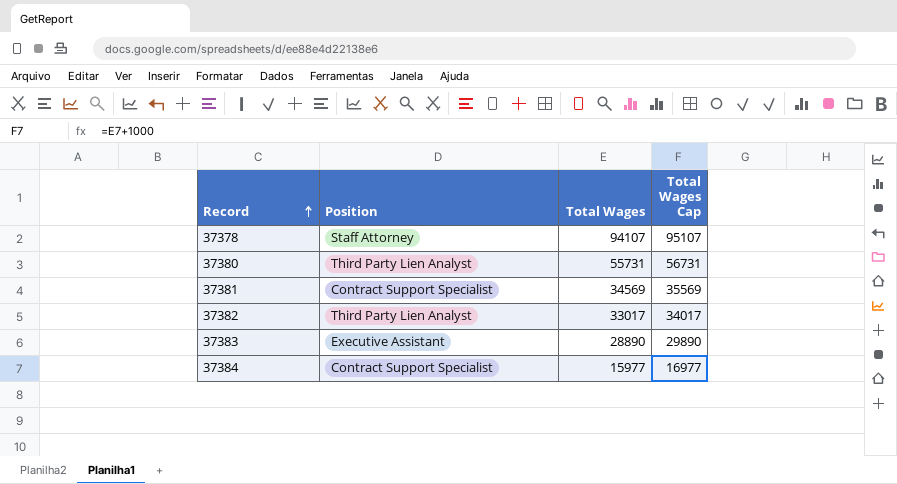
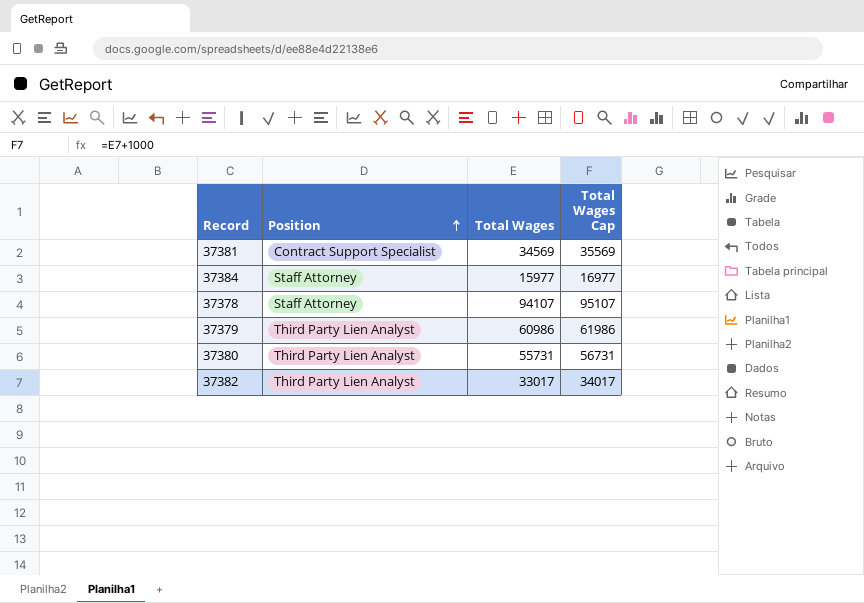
row order: Record ascending -> Position ascending
row 37383: Executive Assistant | 28890 | 29890 -> none
37384 | Position: Contract Support Specialist -> Staff Attorney
row 37379: none -> Third Party Lien Analyst | 60986 | 61986

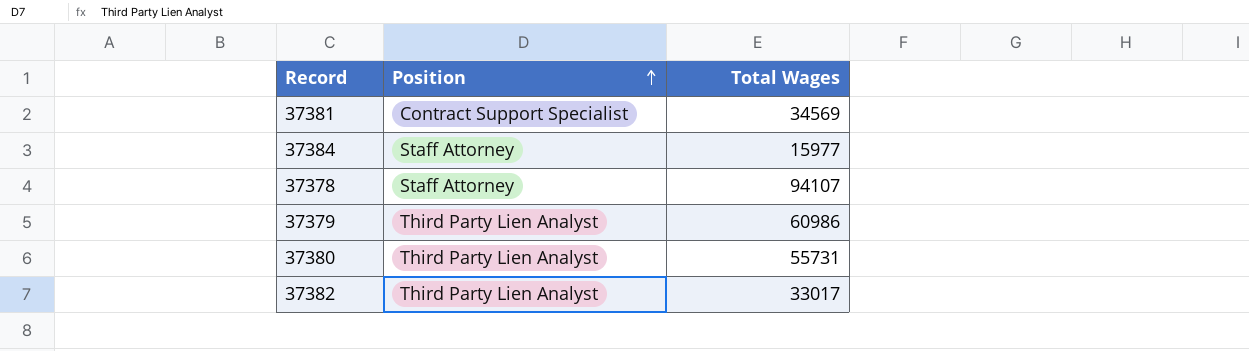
column Total Wages Cap | formula: [Total Wages] + 1000 -> none

